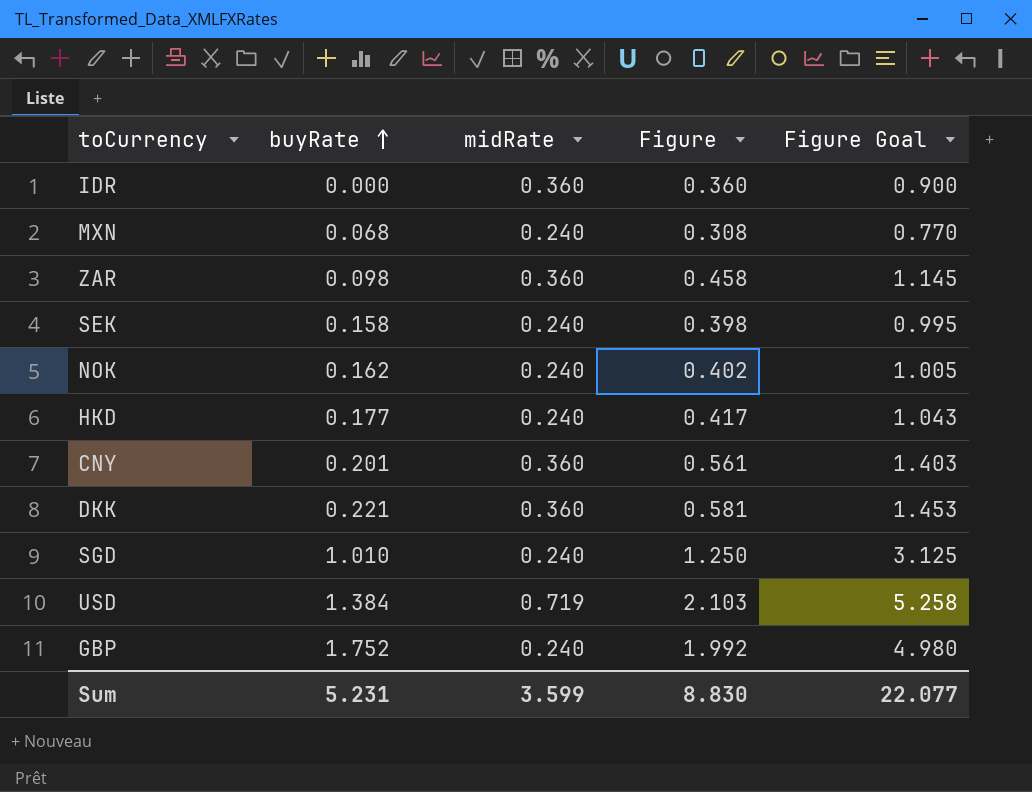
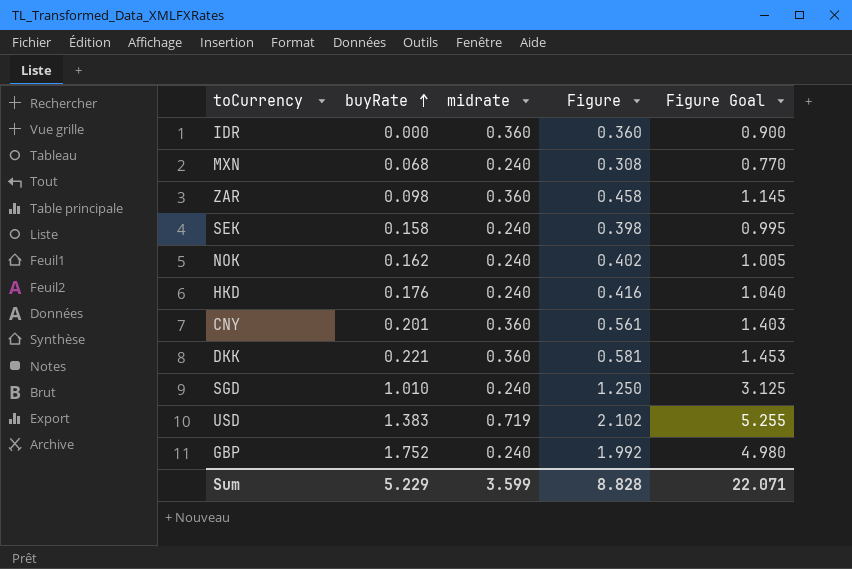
column name: midRate -> midrate
HKD | buyRate: 0.177 -> 0.176
HKD | Figure: 0.417 -> 0.416
HKD | Figure Goal: 1.043 -> 1.040
USD | buyRate: 1.384 -> 1.383
USD | Figure: 2.103 -> 2.102
USD | Figure Goal: 5.258 -> 5.255
Sum | buyRate: 5.231 -> 5.229
Sum | Figure: 8.830 -> 8.828
Sum | Figure Goal: 22.077 -> 22.071

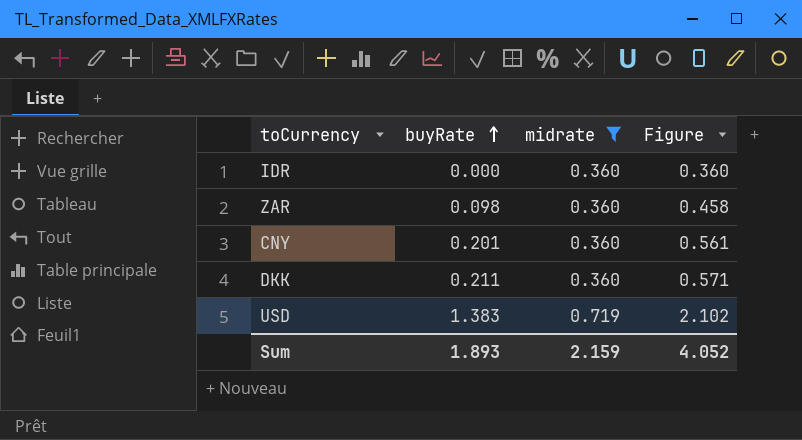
filter: none -> midrate != 0.240
column Figure Goal | formula: [Figure] * 2.5 -> none
DKK | buyRate: 0.221 -> 0.211
DKK | Figure: 0.581 -> 0.571
Sum | buyRate: 5.229 -> 1.893
Sum | midrate: 3.599 -> 2.159
Sum | Figure: 8.828 -> 4.052

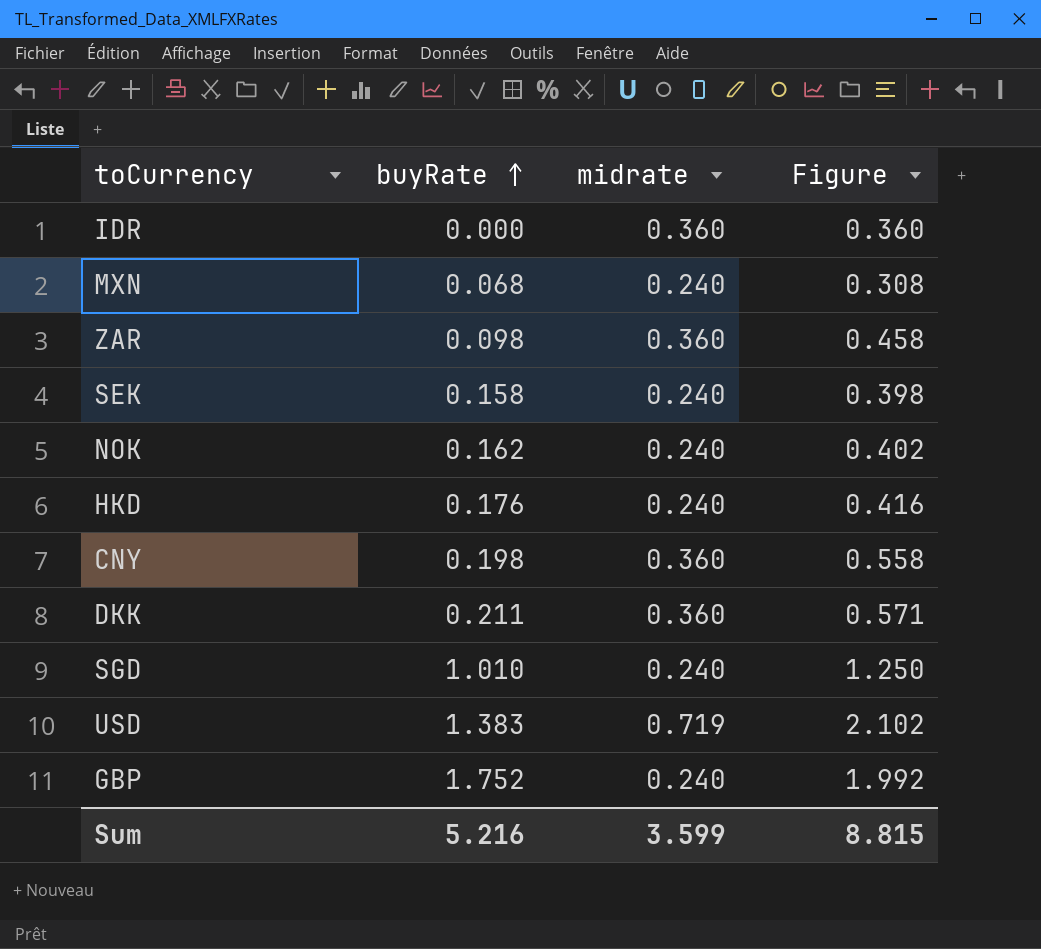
filter: midrate != 0.240 -> none
CNY | buyRate: 0.201 -> 0.198
CNY | Figure: 0.561 -> 0.558
Sum | buyRate: 1.893 -> 5.216
Sum | midrate: 2.159 -> 3.599
Sum | Figure: 4.052 -> 8.815

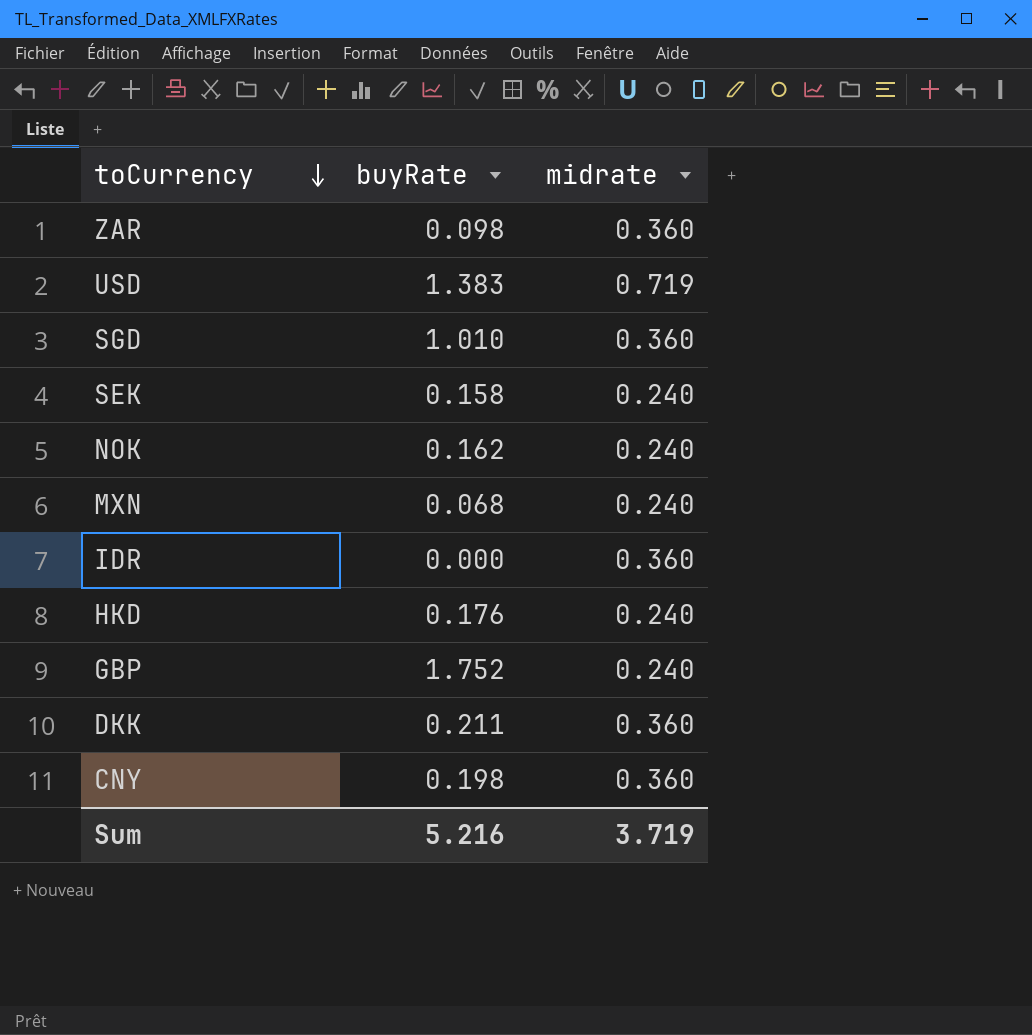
row order: buyRate ascending -> toCurrency descending
column Figure | formula: [buyRate] + [midrate] -> none
SGD | midrate: 0.240 -> 0.360
Sum | midrate: 3.599 -> 3.719

